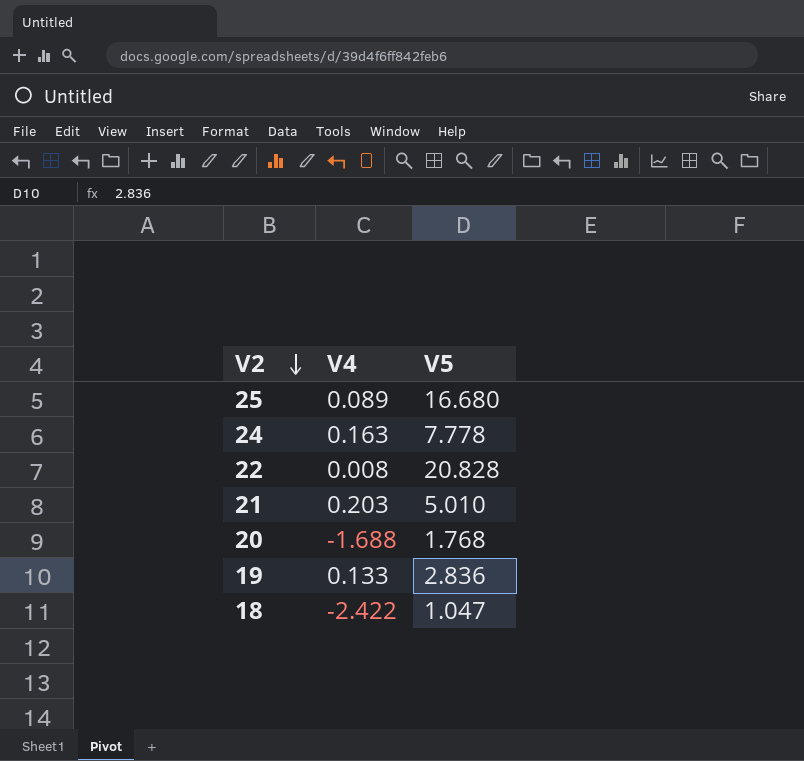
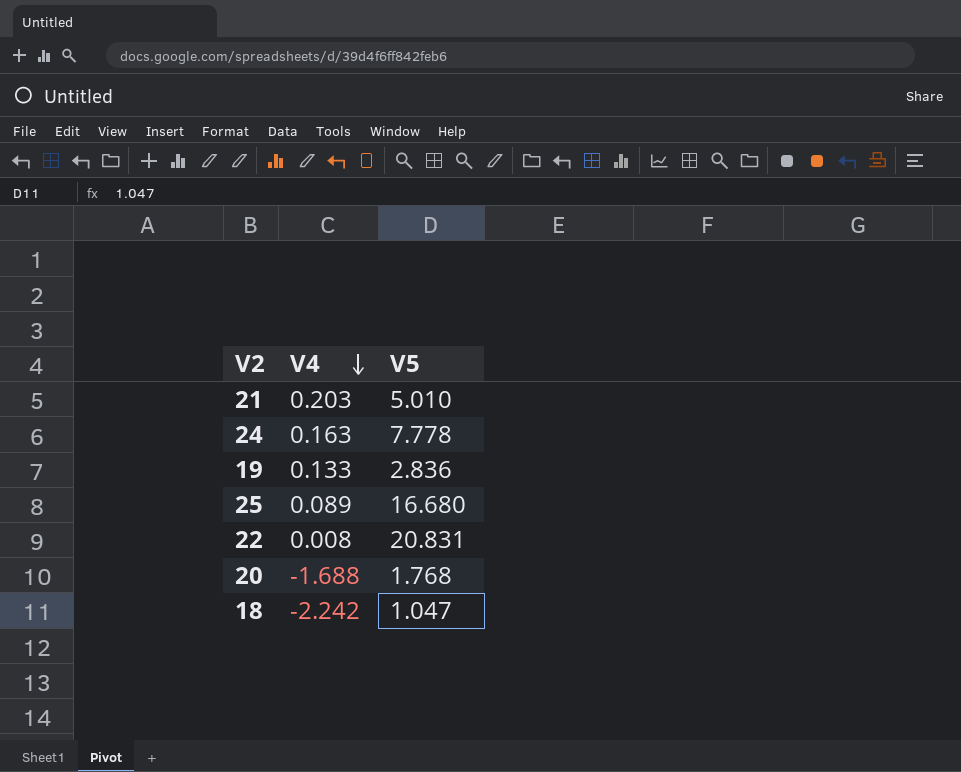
row order: V2 descending -> V4 descending
22 | V5: 20.828 -> 20.831
18 | V4: -2.422 -> -2.242

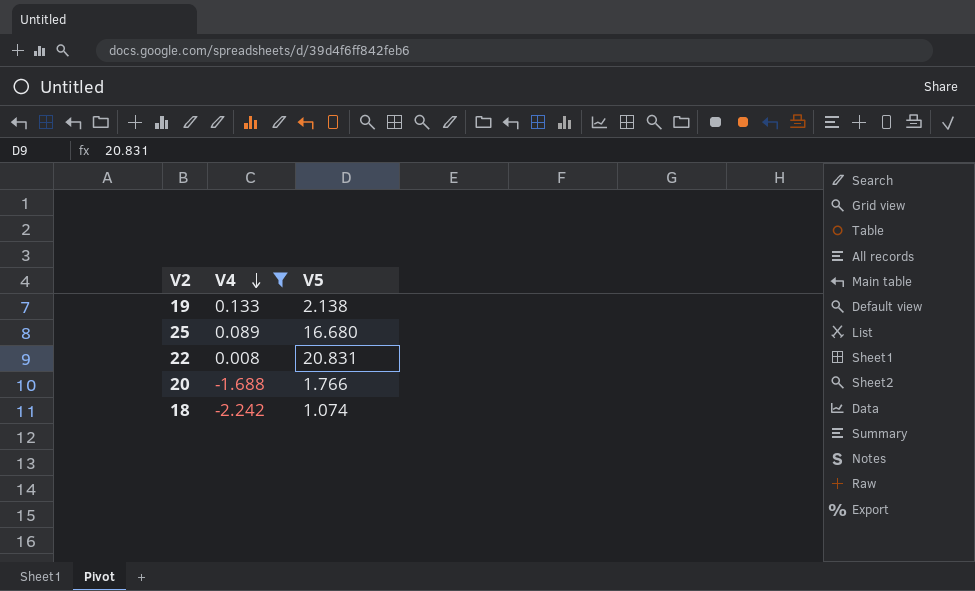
filter: none -> V4 <= 0.133
19 | V5: 2.836 -> 2.138
20 | V5: 1.768 -> 1.766
18 | V5: 1.047 -> 1.074

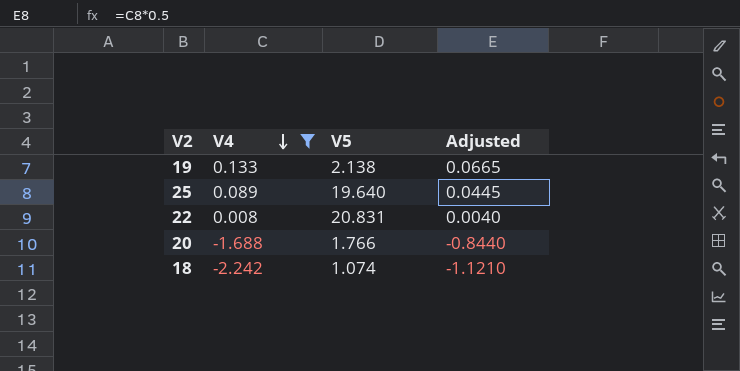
column Adjusted | formula: none -> [V4] * 0.5
25 | V5: 16.680 -> 19.640

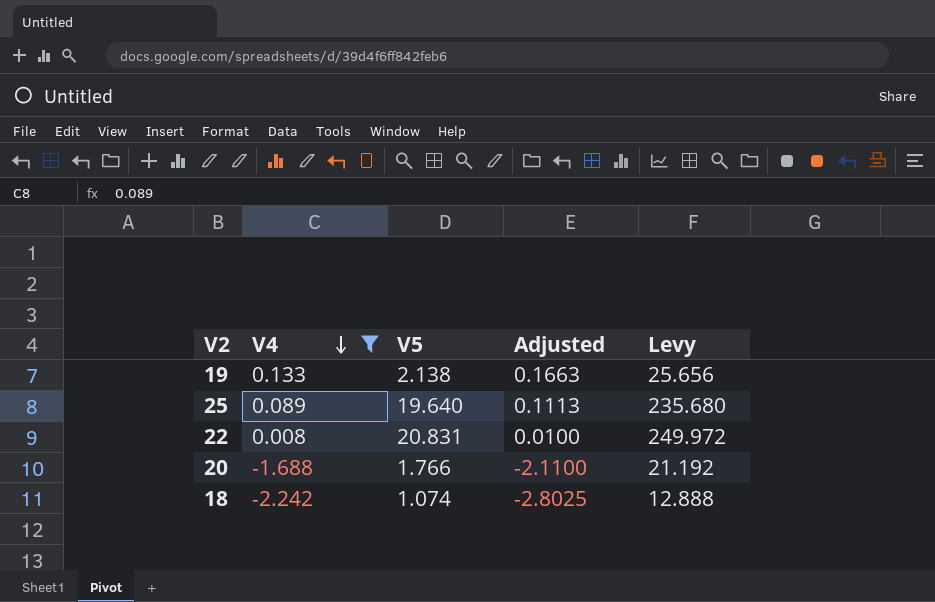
column Adjusted | formula: [V4] * 0.5 -> [V4] * 1.25
column Levy | formula: none -> [V5] * 12

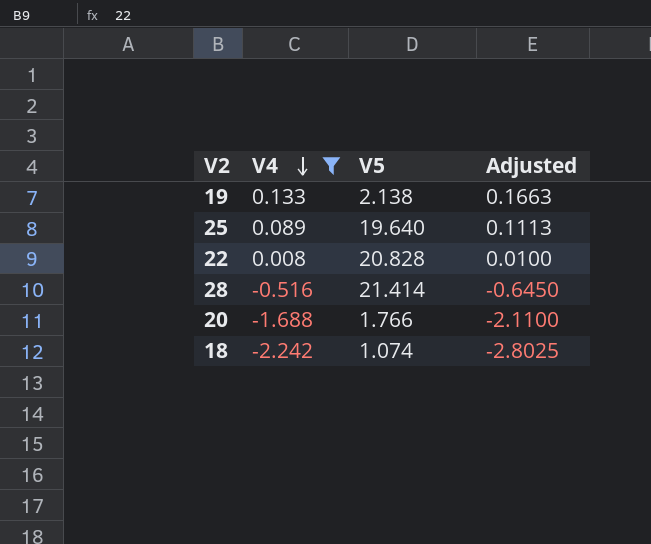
column Levy | formula: [V5] * 12 -> none
22 | V5: 20.831 -> 20.828
row 28: none -> -0.516 | 21.414 | -0.6450

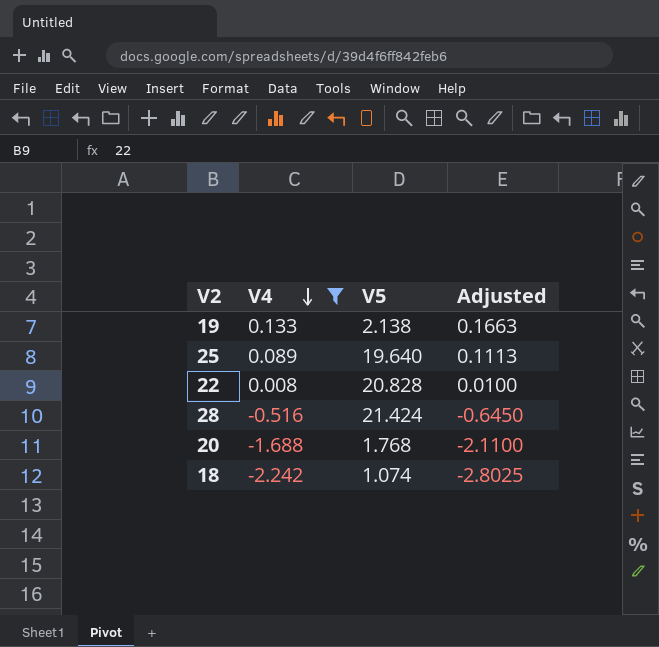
28 | V5: 21.414 -> 21.424
20 | V5: 1.766 -> 1.768

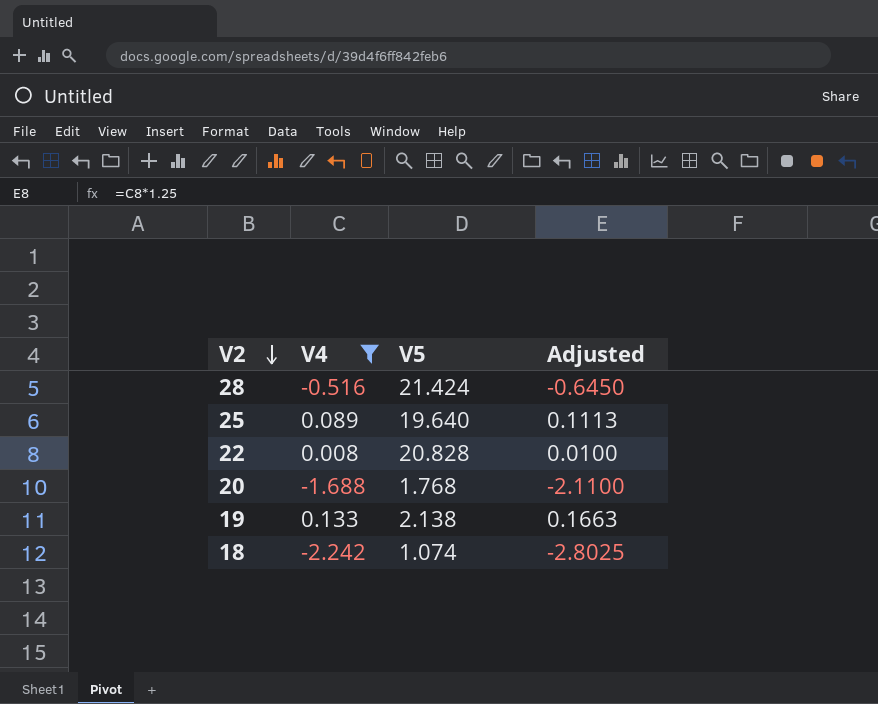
row order: V4 descending -> V2 descending

